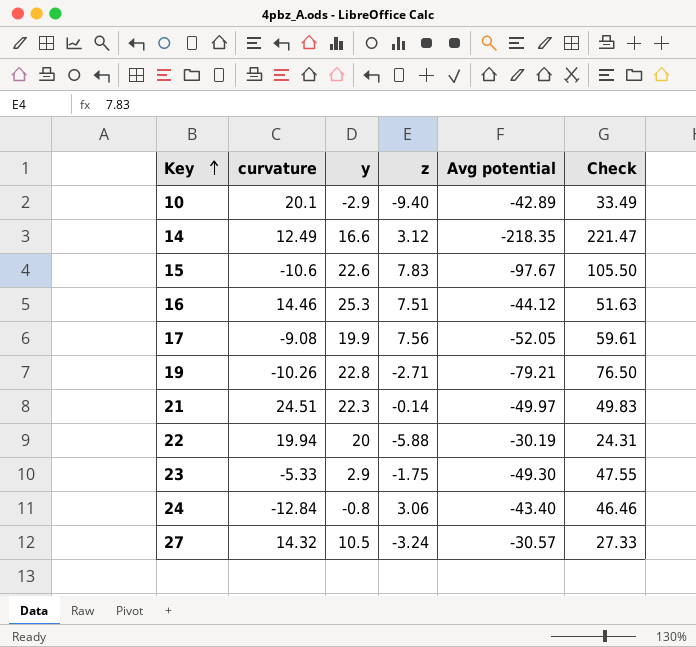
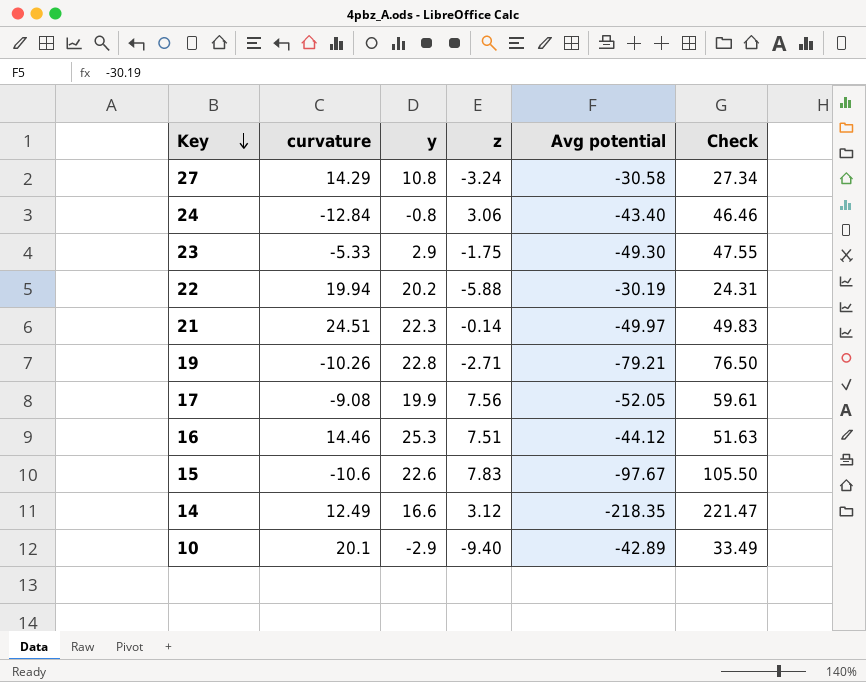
row order: Key ascending -> Key descending
27 | curvature: 14.32 -> 14.29
27 | y: 10.5 -> 10.8
27 | Avg potential: -30.57 -> -30.58
27 | Check: 27.33 -> 27.34
22 | y: 20 -> 20.2

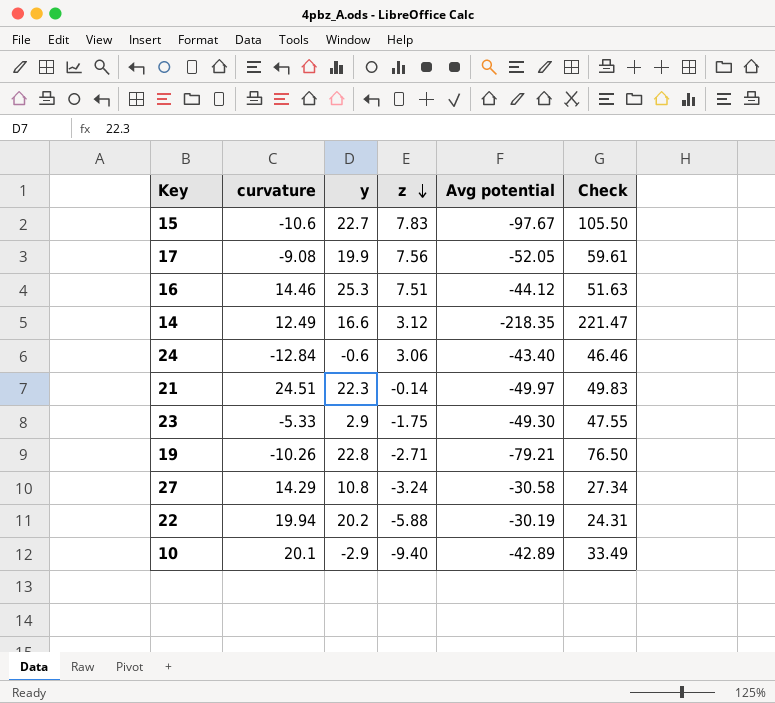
row order: Key descending -> z descending
15 | y: 22.6 -> 22.7
24 | y: -0.8 -> -0.6

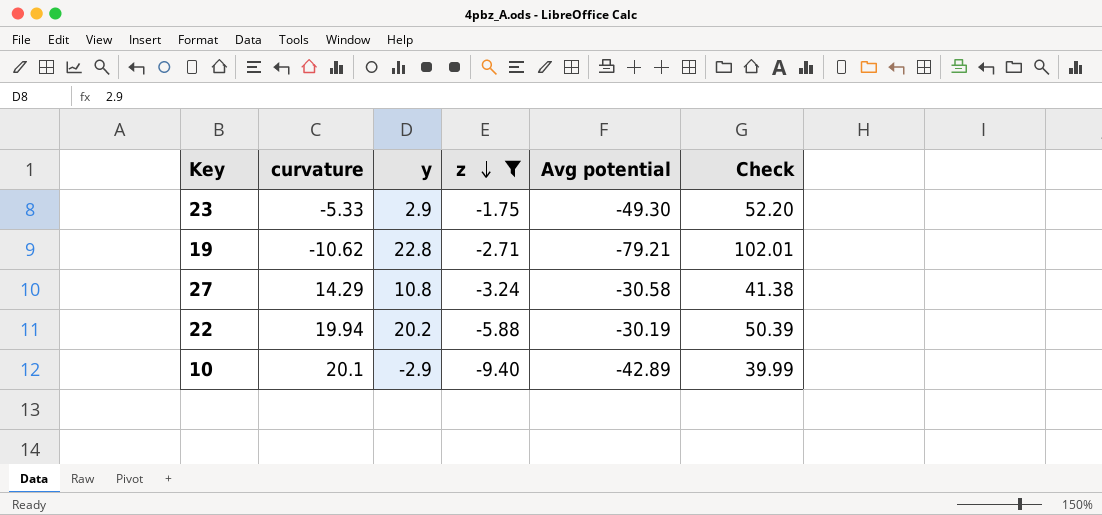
filter: none -> z <= -1.75
column Check | formula: [z] - [Avg potential] -> [y] - [Avg potential]
19 | curvature: -10.26 -> -10.62

